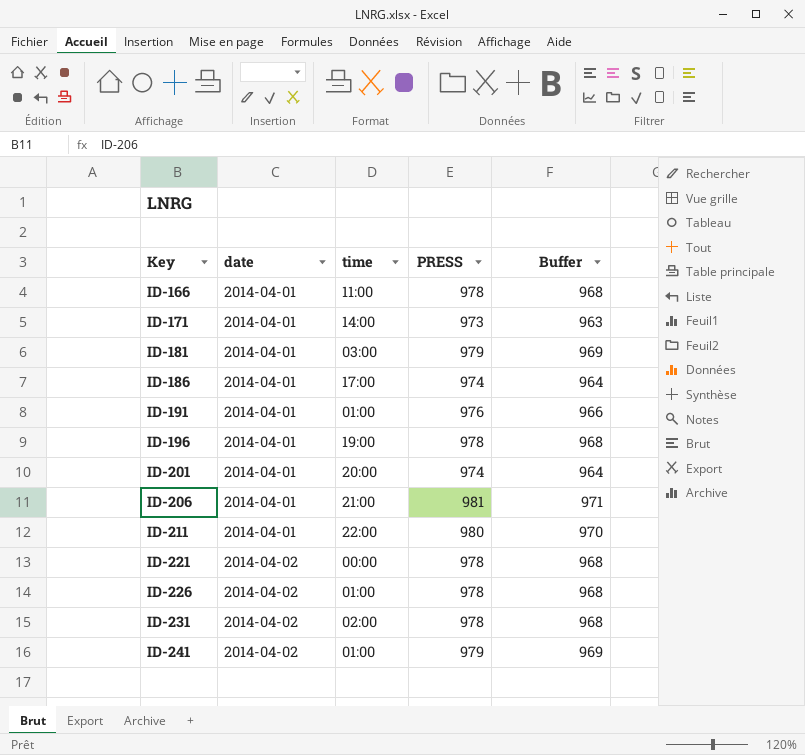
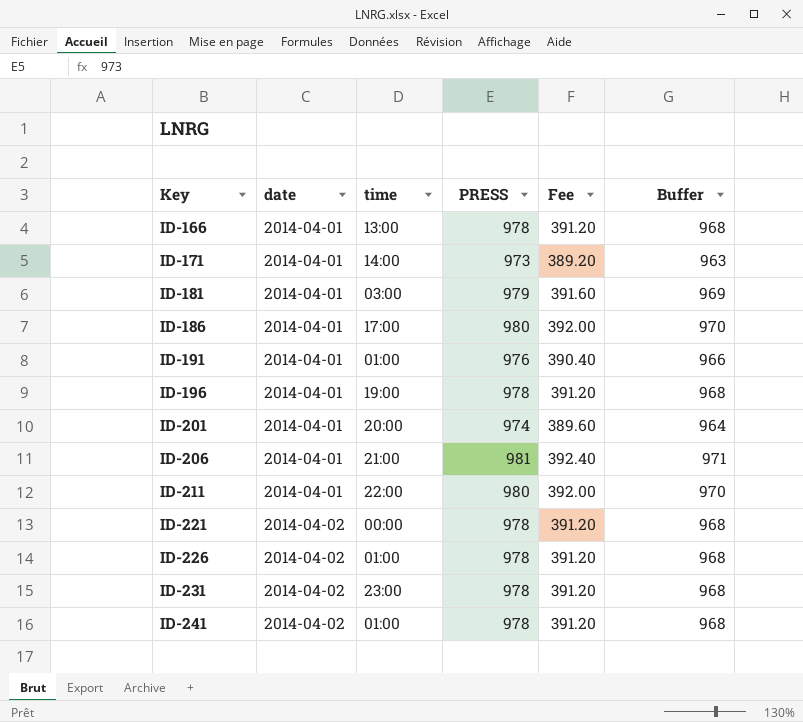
column Fee | formula: none -> [PRESS] * 0.4
ID-166 | time: 11:00 -> 13:00
ID-186 | PRESS: 974 -> 980
ID-186 | Buffer: 964 -> 970
ID-231 | time: 02:00 -> 23:00
ID-241 | PRESS: 979 -> 978
ID-241 | Buffer: 969 -> 968

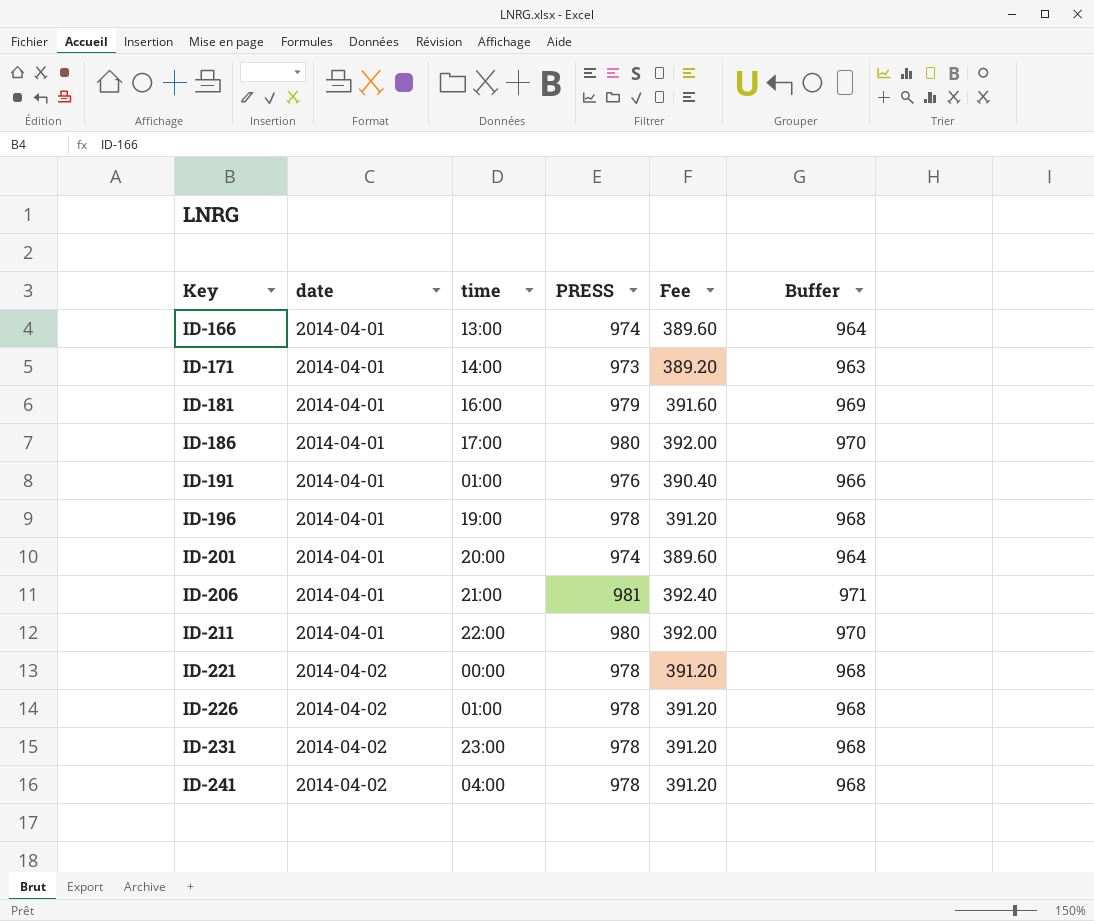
ID-166 | PRESS: 978 -> 974
ID-166 | Fee: 391.20 -> 389.60
ID-166 | Buffer: 968 -> 964
ID-181 | time: 03:00 -> 16:00
ID-241 | time: 01:00 -> 04:00

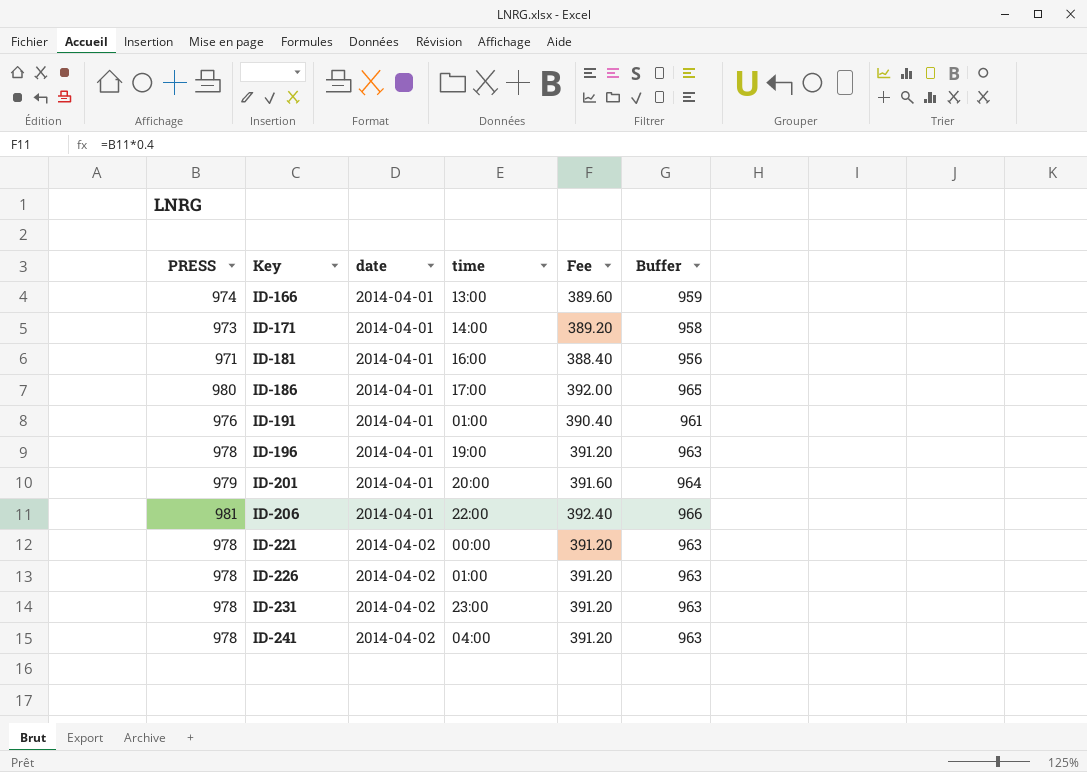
column PRESS | position: 4 -> 1
column Buffer | formula: [PRESS] - 10 -> [PRESS] - 15
row ID-211: 2014-04-01 | 22:00 | 980 | 392.00 | 970 -> none
ID-181 | PRESS: 979 -> 971
ID-181 | Fee: 391.60 -> 388.40
ID-201 | PRESS: 974 -> 979
ID-201 | Fee: 389.60 -> 391.60
ID-206 | time: 21:00 -> 22:00

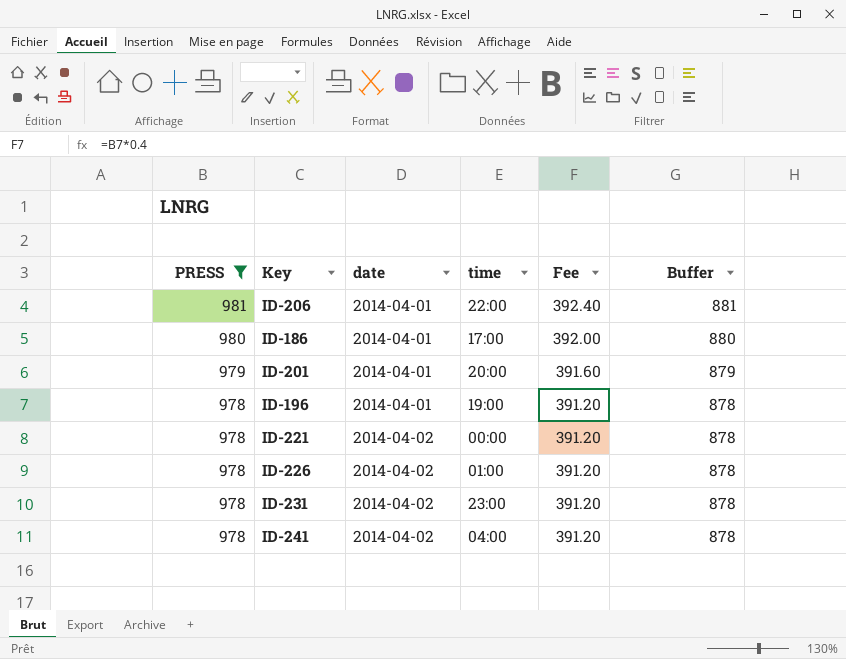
filter: none -> PRESS >= 978
row order: Key ascending -> PRESS descending
column Buffer | formula: [PRESS] - 15 -> [PRESS] - 100

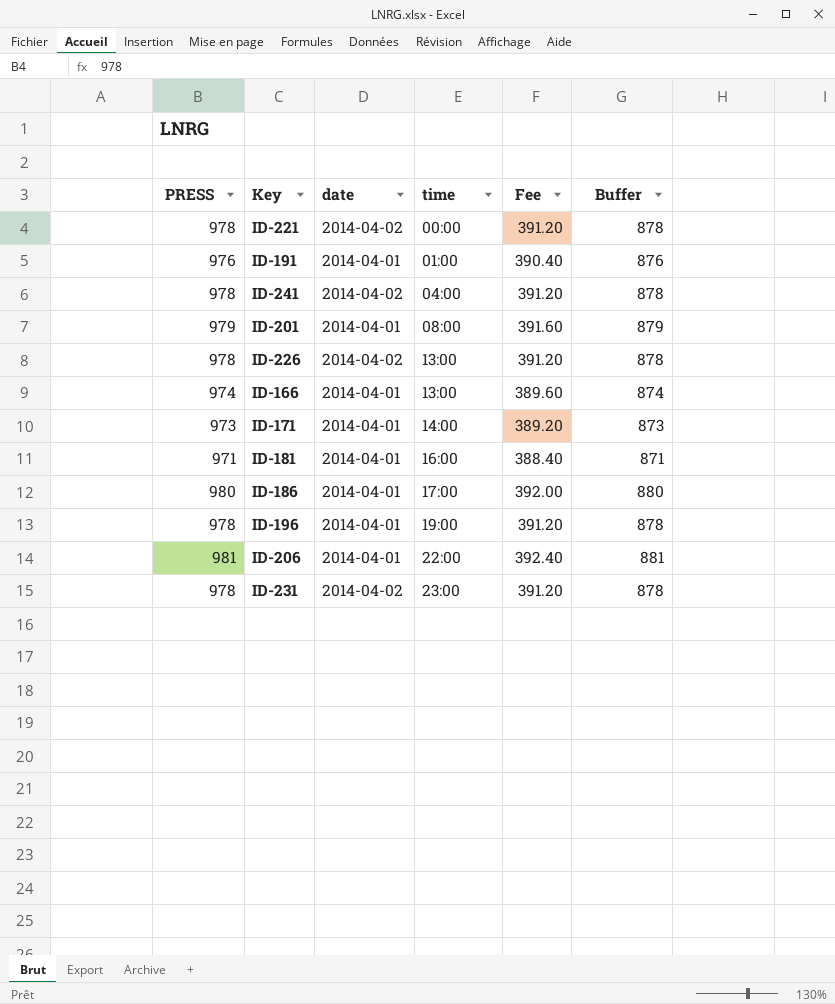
filter: PRESS >= 978 -> none
row order: PRESS descending -> time ascending
ID-201 | time: 20:00 -> 08:00
ID-226 | time: 01:00 -> 13:00

